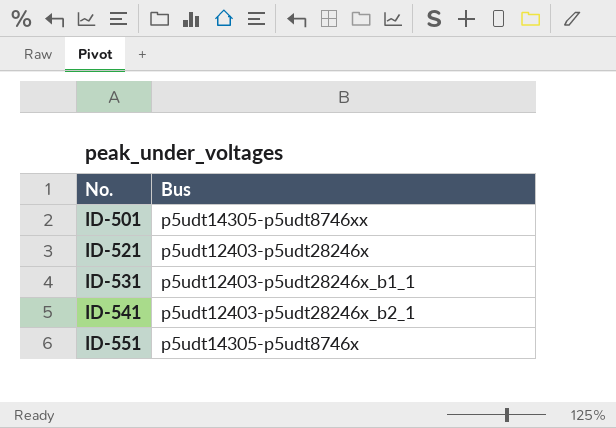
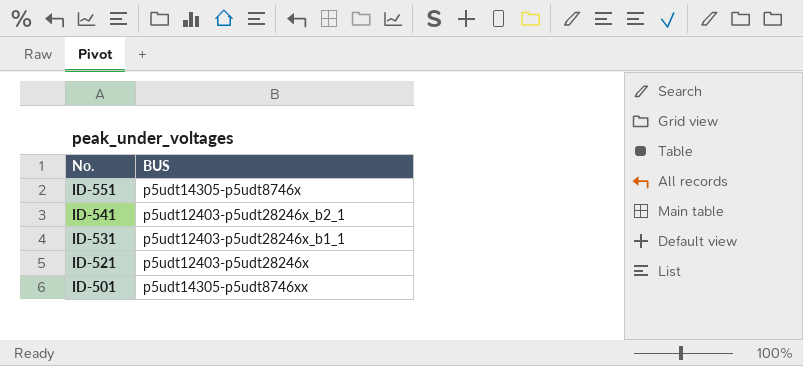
row order: No. ascending -> No. descending
column name: Bus -> BUS

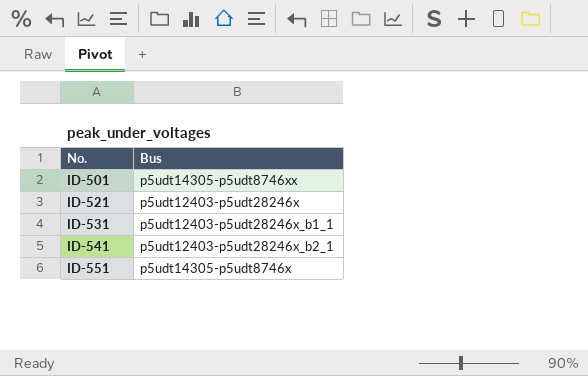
row order: No. descending -> No. ascending
column name: BUS -> Bus

